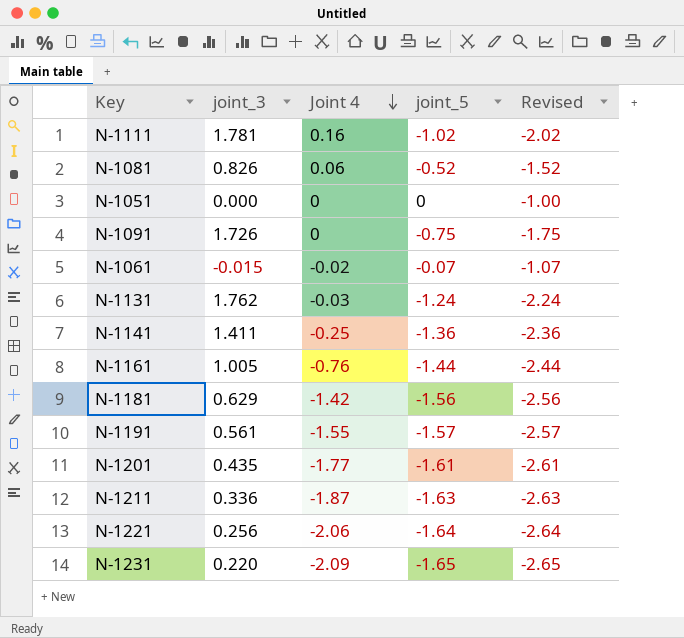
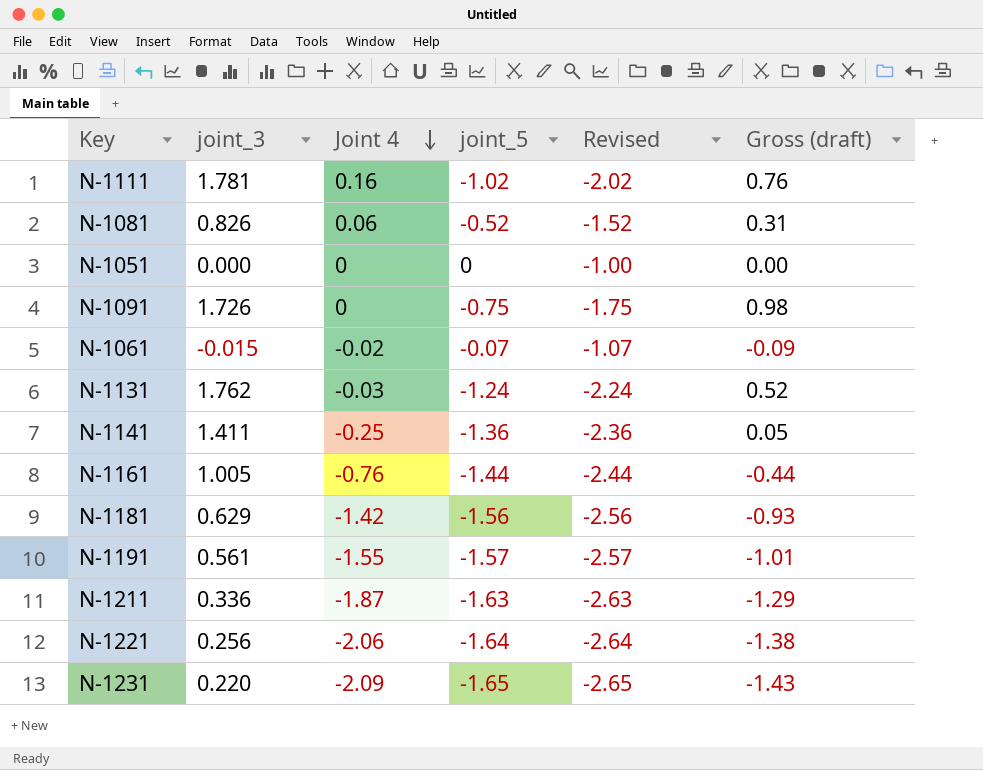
column Gross (draft) | formula: none -> [joint_3] + [joint_5]
row N-1201: 0.435 | -1.77 | -1.61 | -2.61 -> none

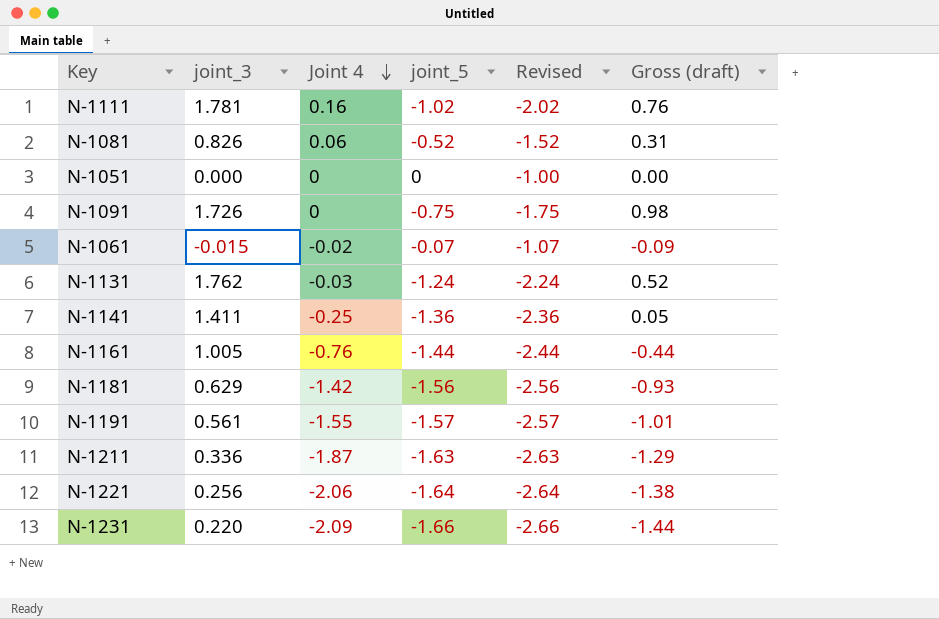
N-1231 | joint_5: -1.65 -> -1.66
N-1231 | Revised: -2.65 -> -2.66
N-1231 | Gross (draft): -1.43 -> -1.44

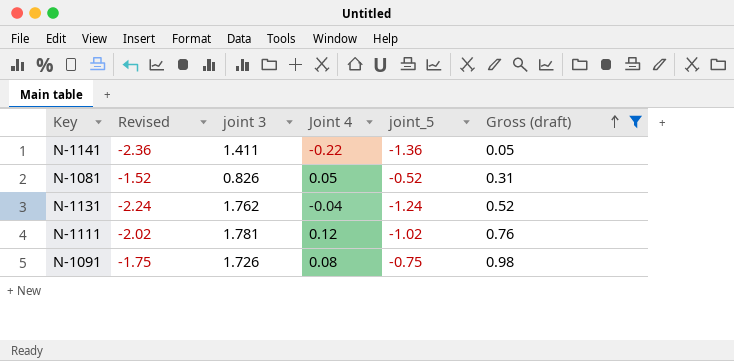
filter: none -> Gross (draft) >= 0.05
row order: Joint 4 descending -> Gross (draft) ascending
column Revised | position: 5 -> 2
column name: joint_3 -> joint 3
N-1141 | Joint 4: -0.25 -> -0.22
N-1081 | Joint 4: 0.06 -> 0.05
N-1131 | Joint 4: -0.03 -> -0.04
N-1111 | Joint 4: 0.16 -> 0.12
N-1091 | Joint 4: 0 -> 0.08

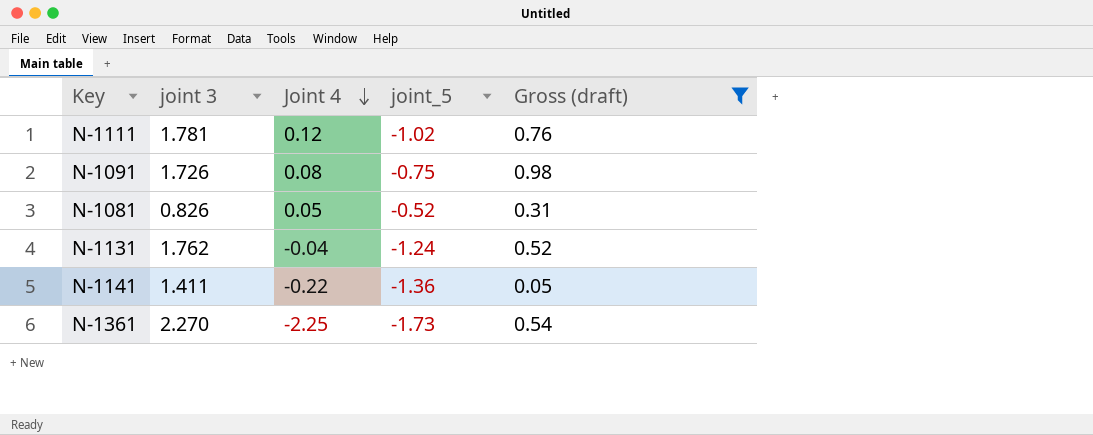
row order: Gross (draft) ascending -> Joint 4 descending
column Revised | formula: [joint_5] - 1 -> none
row N-1361: none -> 2.270 | -2.25 | -1.73 | 0.54

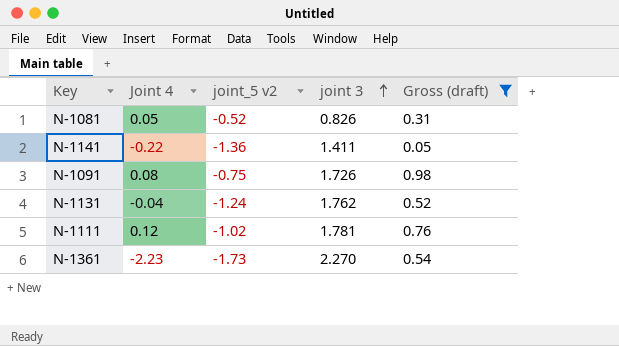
row order: Joint 4 descending -> joint 3 ascending
column name: joint_5 -> joint_5 v2
column joint 3 | position: 2 -> 4
N-1361 | Joint 4: -2.25 -> -2.23

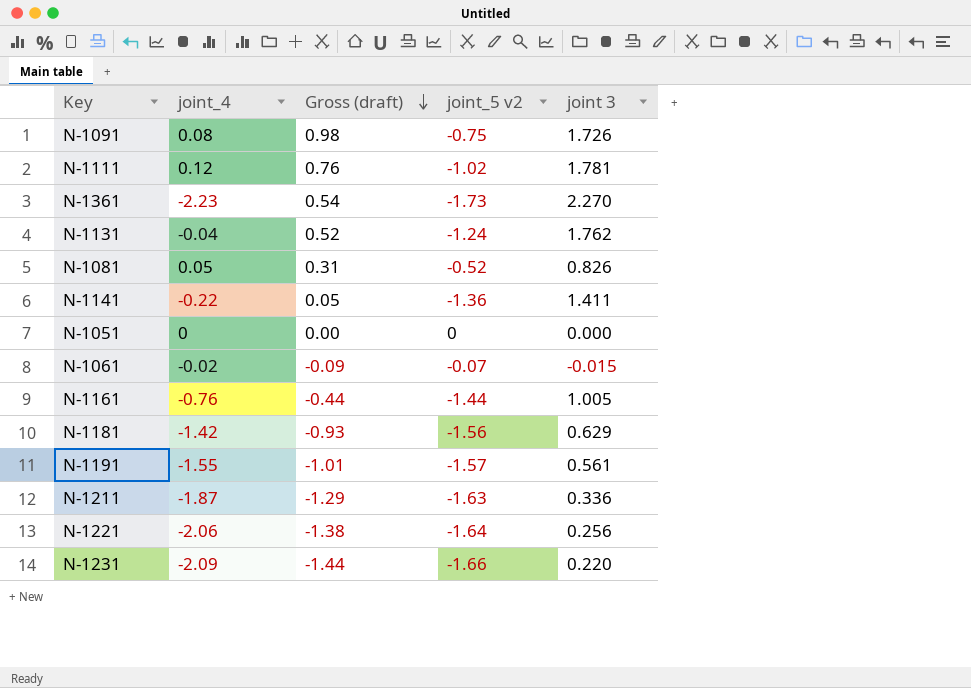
filter: Gross (draft) >= 0.05 -> none
row order: joint 3 ascending -> Gross (draft) descending
column name: Joint 4 -> joint_4
column Gross (draft) | position: 5 -> 3

